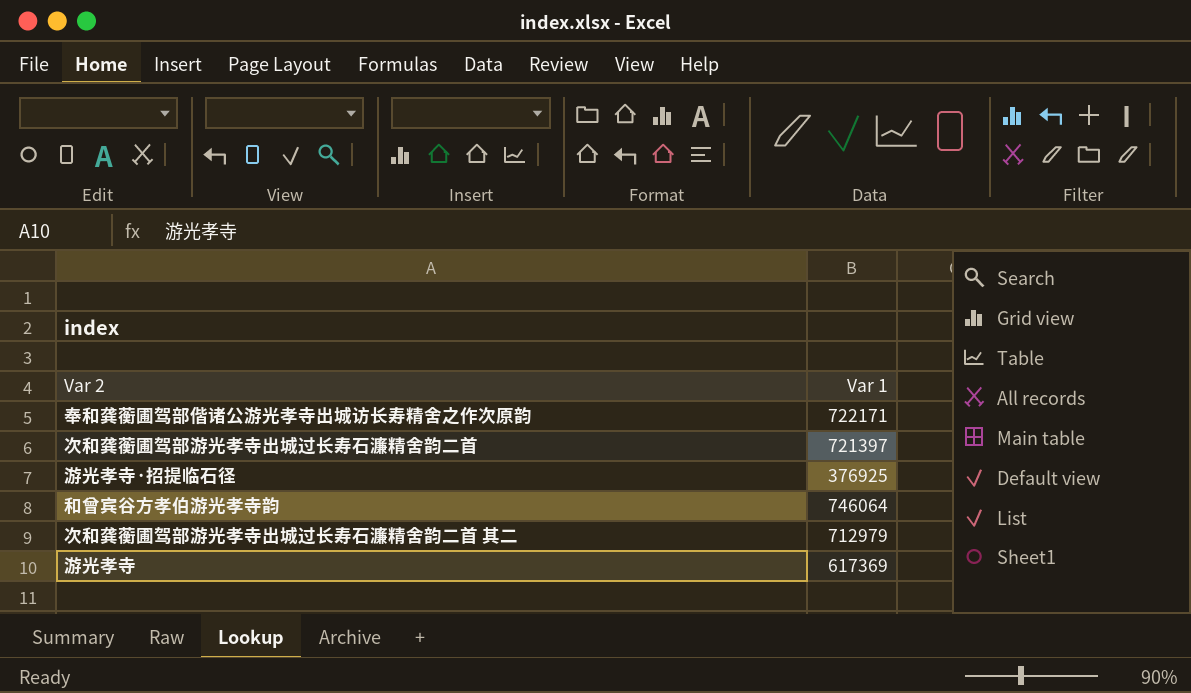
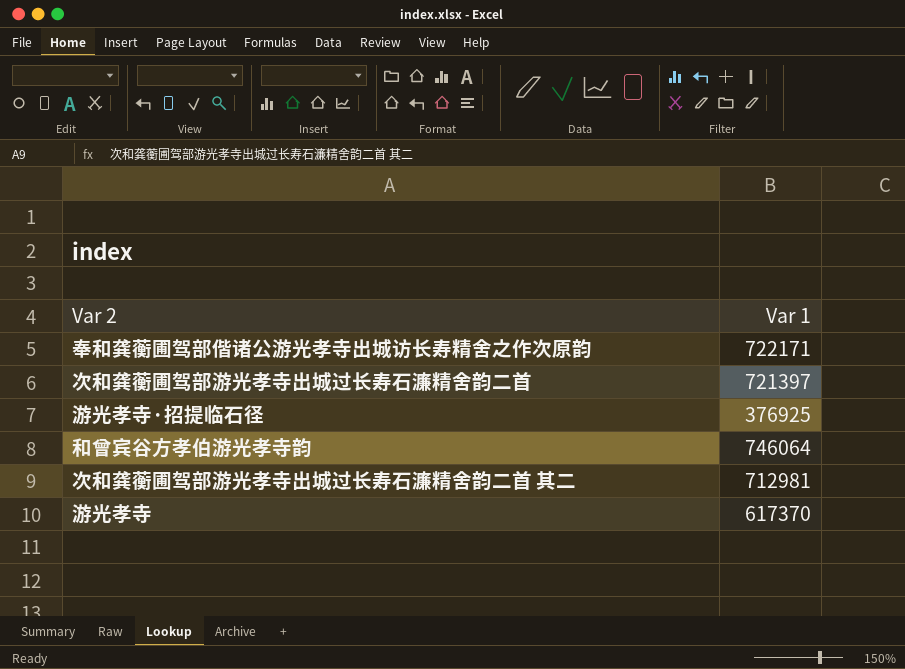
次和龚蘅圃驾部游光孝寺出城过长寿石濂精舍韵二首 其二 | Var 1: 712979 -> 712981
游光孝寺 | Var 1: 617369 -> 617370

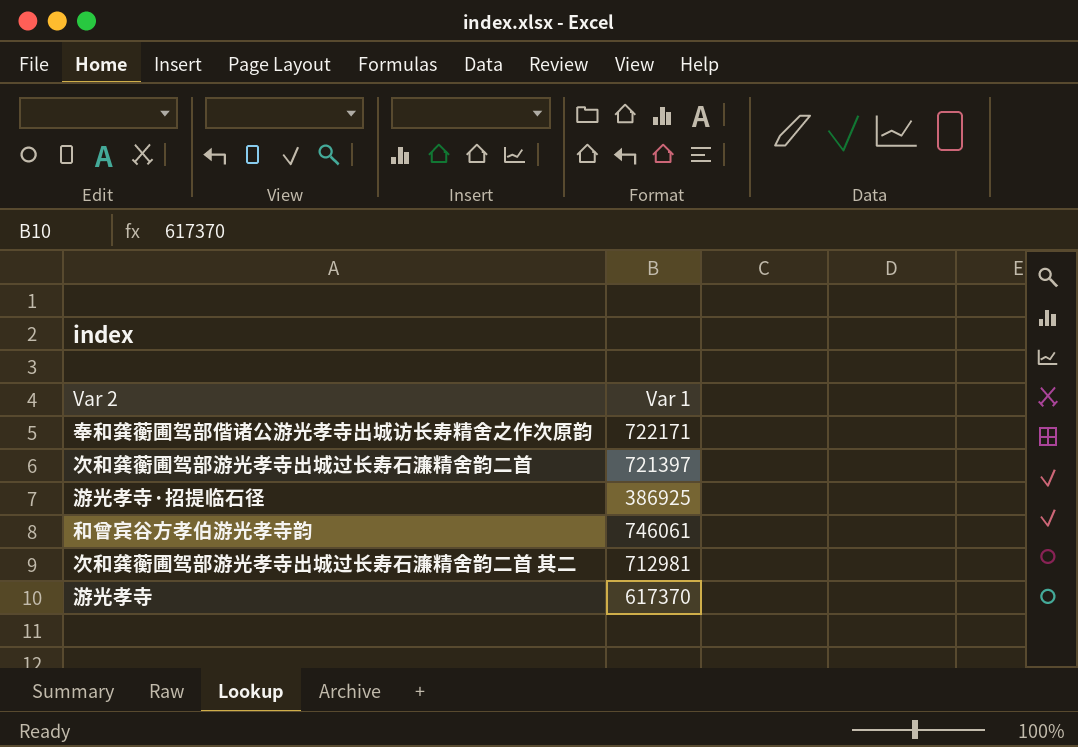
游光孝寺·招提临石径 | Var 1: 376925 -> 386925
和曾宾谷方孝伯游光孝寺韵 | Var 1: 746064 -> 746061

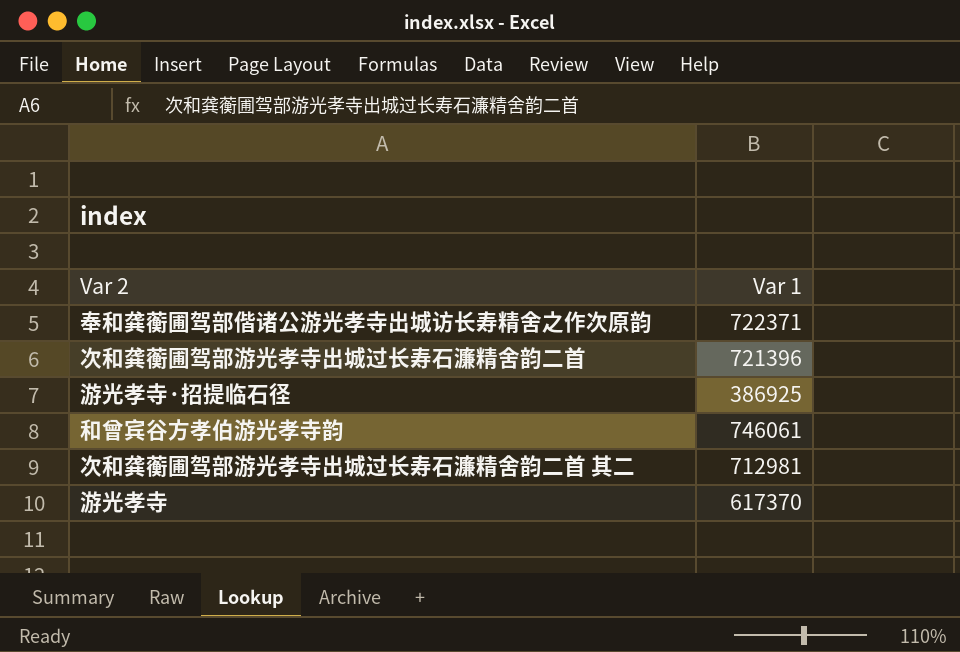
奉和龚蘅圃驾部偕诸公游光孝寺出城访长寿精舍之作次原韵 | Var 1: 722171 -> 722371
次和龚蘅圃驾部游光孝寺出城过长寿石濂精舍韵二首 | Var 1: 721397 -> 721396

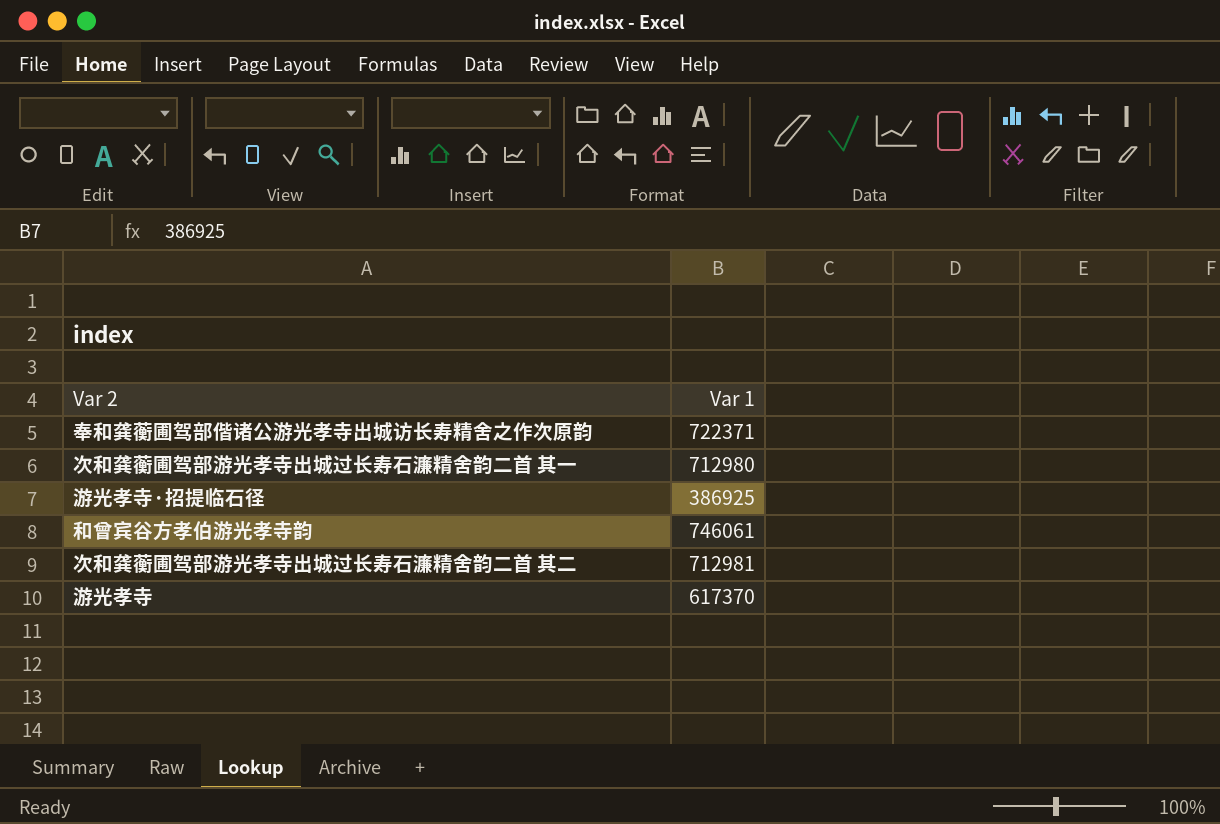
row 次和龚蘅圃驾部游光孝寺出城过长寿石濂精舍韵二首: 721396 -> none
row 次和龚蘅圃驾部游光孝寺出城过长寿石濂精舍韵二首 其一: none -> 712980

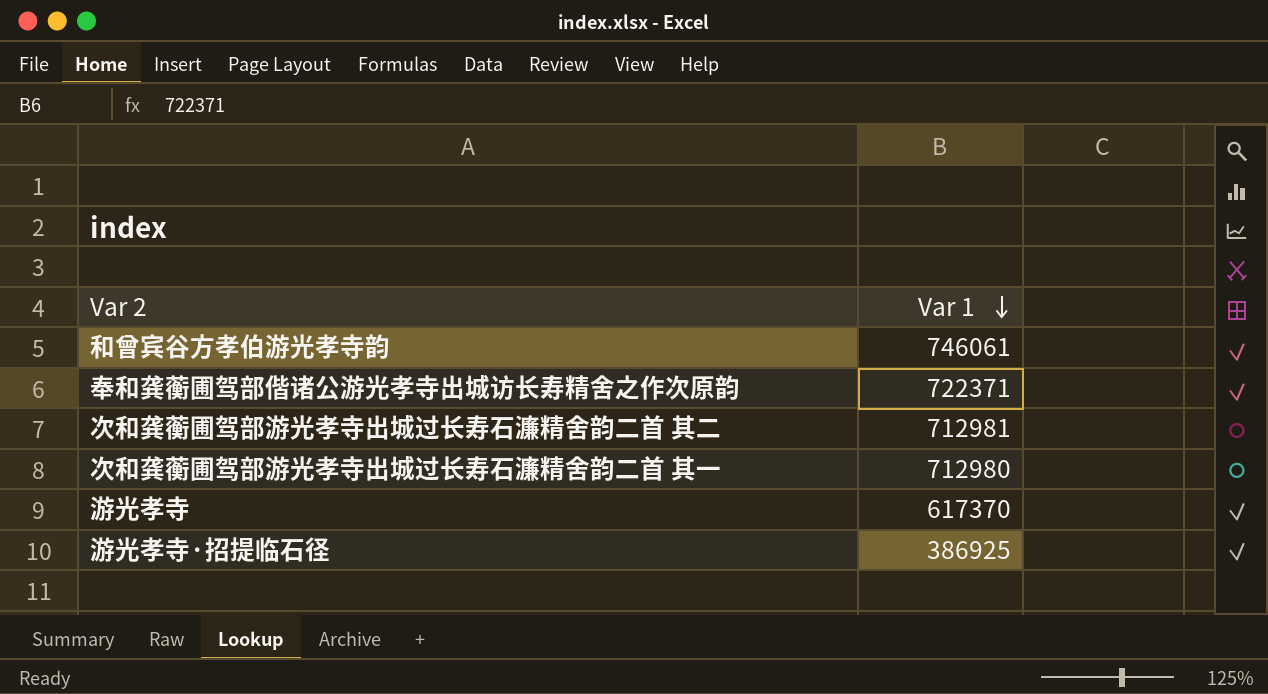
row order: none -> Var 1 descending

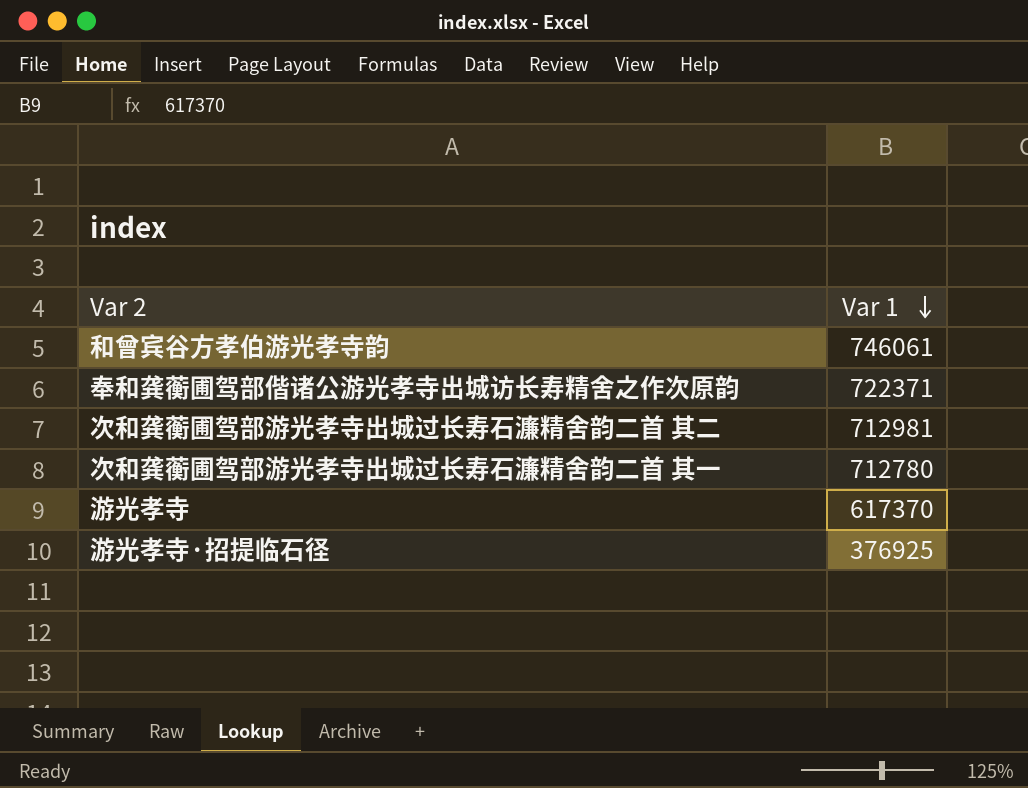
次和龚蘅圃驾部游光孝寺出城过长寿石濂精舍韵二首 其一 | Var 1: 712980 -> 712780
游光孝寺·招提临石径 | Var 1: 386925 -> 376925

